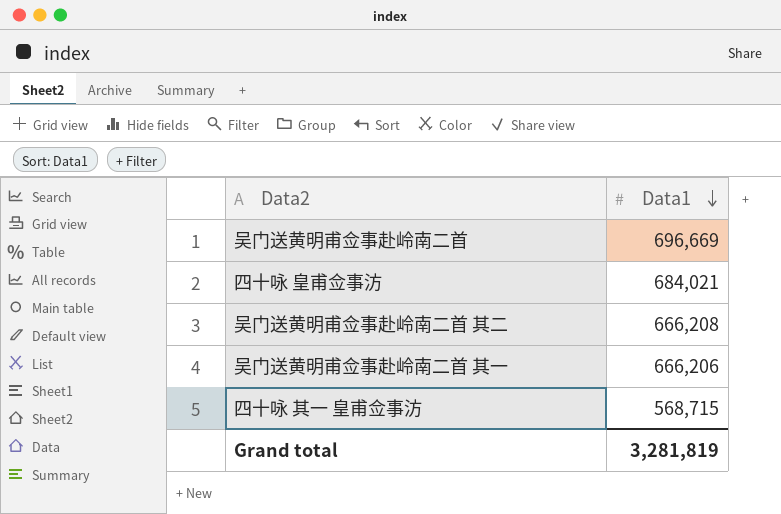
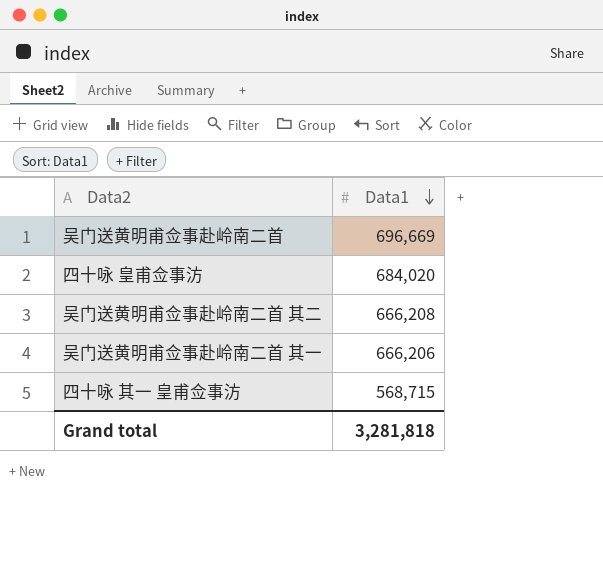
四十咏 皇甫佥事汸 | Data1: 684,021 -> 684,020
Grand total | Data1: 3,281,819 -> 3,281,818

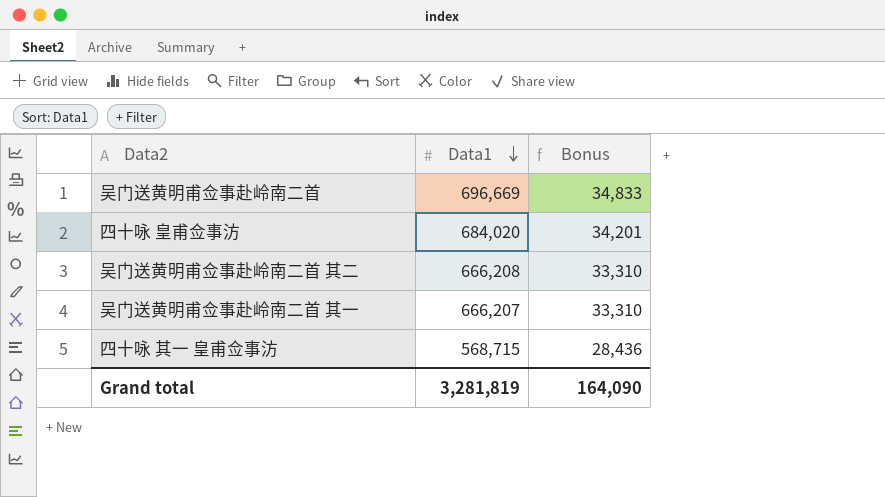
column Bonus | formula: none -> [Data1] * 0.05
吴门送黄明甫佥事赴岭南二首 其一 | Data1: 666,206 -> 666,207
Grand total | Data1: 3,281,818 -> 3,281,819

